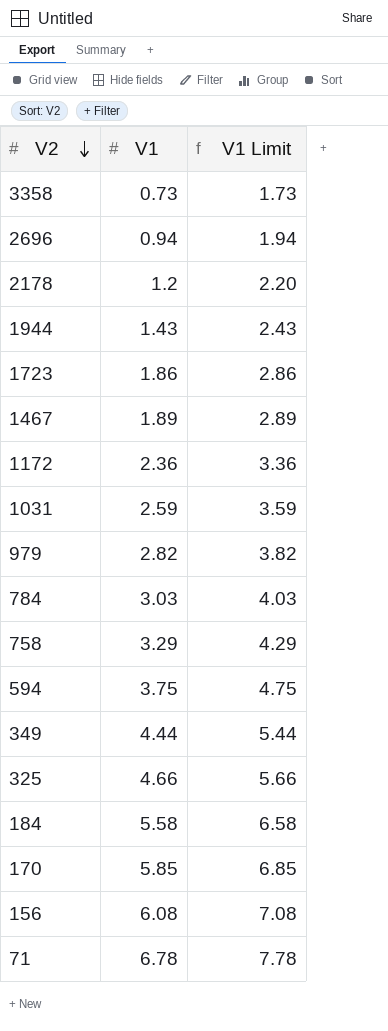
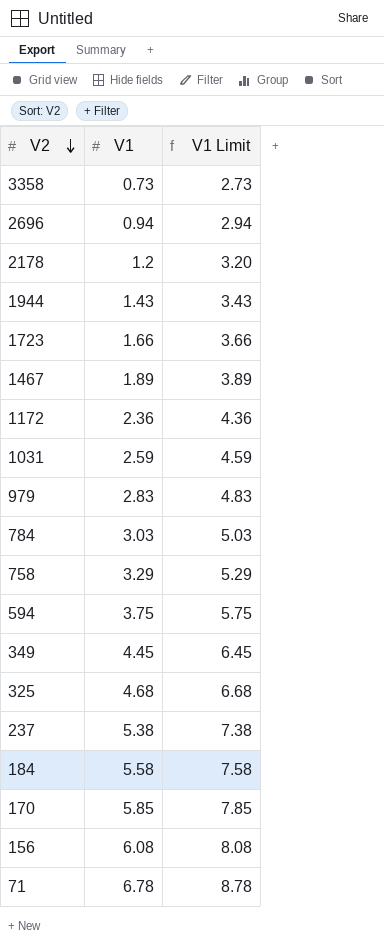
column V1 Limit | formula: [V1] + 1 -> [V1] + 2
1723 | V1: 1.86 -> 1.66
979 | V1: 2.82 -> 2.83
349 | V1: 4.44 -> 4.45
325 | V1: 4.66 -> 4.68
row 237: none -> 5.38 | 7.38

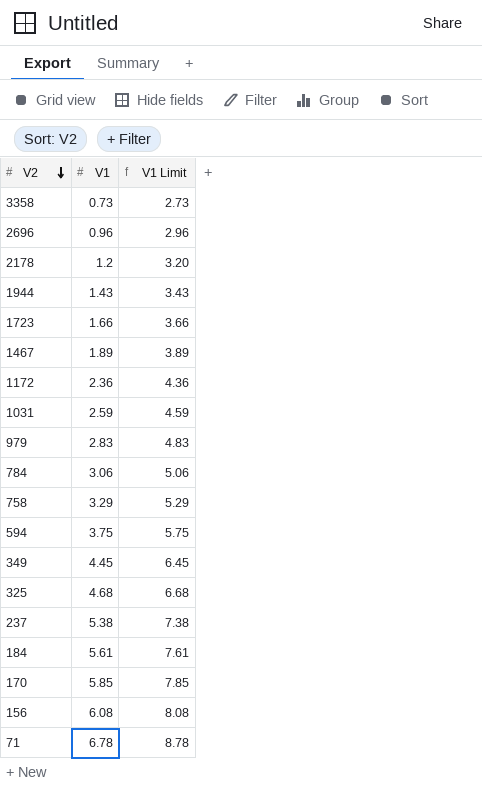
2696 | V1: 0.94 -> 0.96
2696 | V1 Limit: 2.94 -> 2.96
784 | V1: 3.03 -> 3.06
784 | V1 Limit: 5.03 -> 5.06
184 | V1: 5.58 -> 5.61
184 | V1 Limit: 7.58 -> 7.61

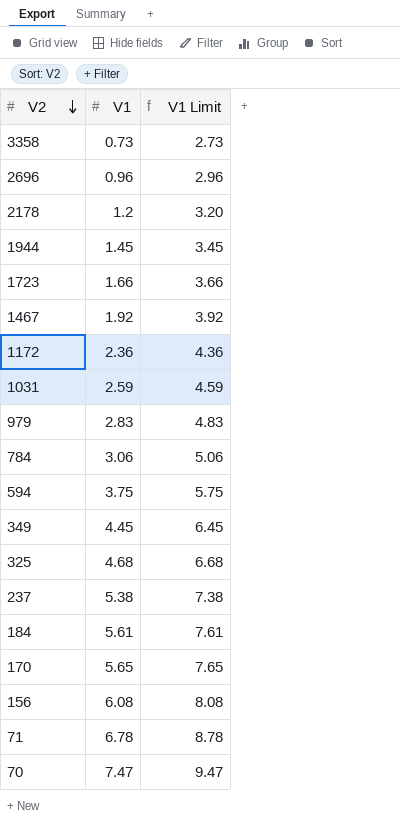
row 758: 3.29 | 5.29 -> none
1944 | V1: 1.43 -> 1.45
1944 | V1 Limit: 3.43 -> 3.45
1467 | V1: 1.89 -> 1.92
1467 | V1 Limit: 3.89 -> 3.92
170 | V1: 5.85 -> 5.65
170 | V1 Limit: 7.85 -> 7.65
row 70: none -> 7.47 | 9.47

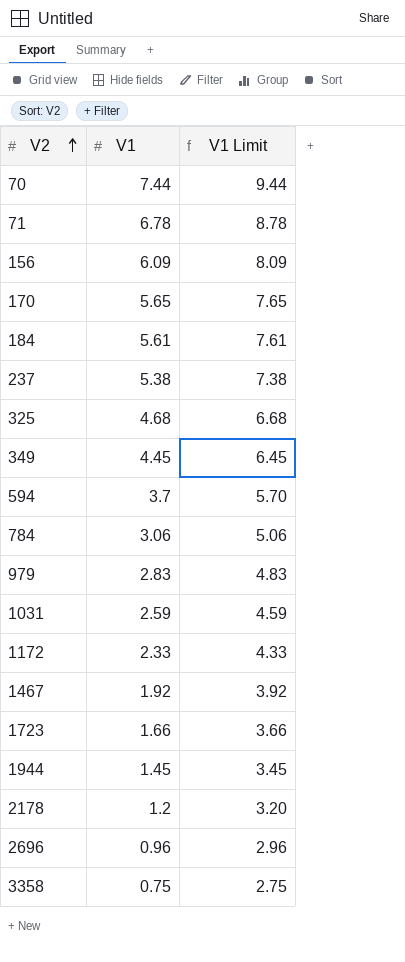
row order: V2 descending -> V2 ascending
70 | V1: 7.47 -> 7.44
70 | V1 Limit: 9.47 -> 9.44
156 | V1: 6.08 -> 6.09
156 | V1 Limit: 8.08 -> 8.09
594 | V1: 3.75 -> 3.7
594 | V1 Limit: 5.75 -> 5.70
1172 | V1: 2.36 -> 2.33
1172 | V1 Limit: 4.36 -> 4.33
3358 | V1: 0.73 -> 0.75
3358 | V1 Limit: 2.73 -> 2.75

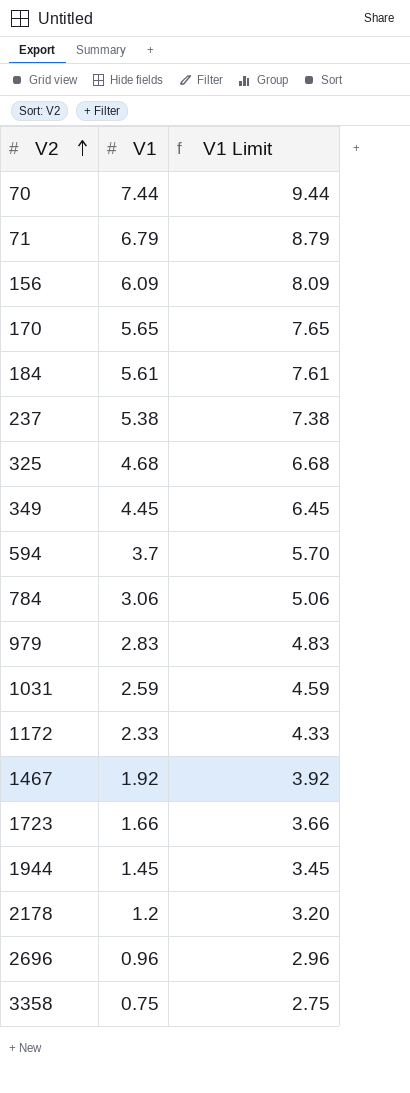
71 | V1: 6.78 -> 6.79
71 | V1 Limit: 8.78 -> 8.79

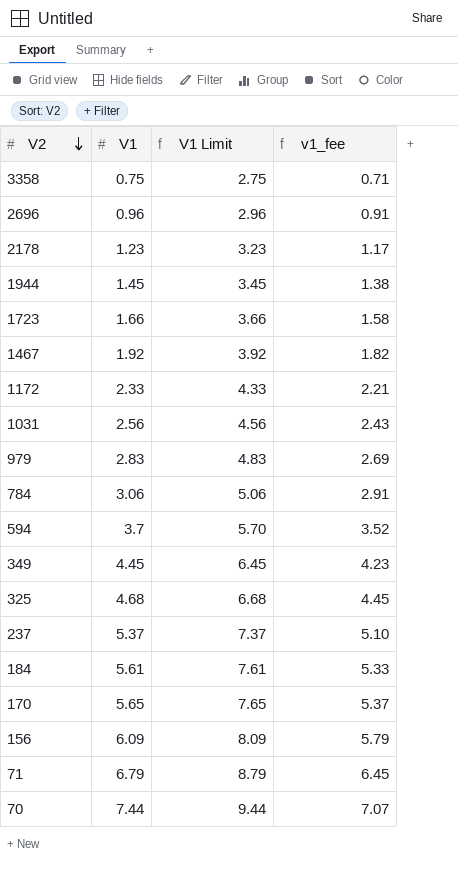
row order: V2 ascending -> V2 descending
column v1_fee | formula: none -> [V1] * 0.95
2178 | V1: 1.2 -> 1.23
2178 | V1 Limit: 3.20 -> 3.23
1031 | V1: 2.59 -> 2.56
1031 | V1 Limit: 4.59 -> 4.56
237 | V1: 5.38 -> 5.37
237 | V1 Limit: 7.38 -> 7.37

